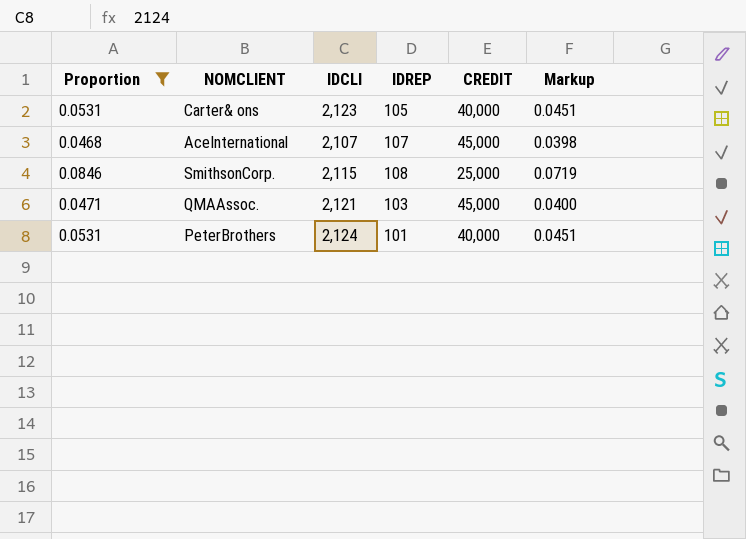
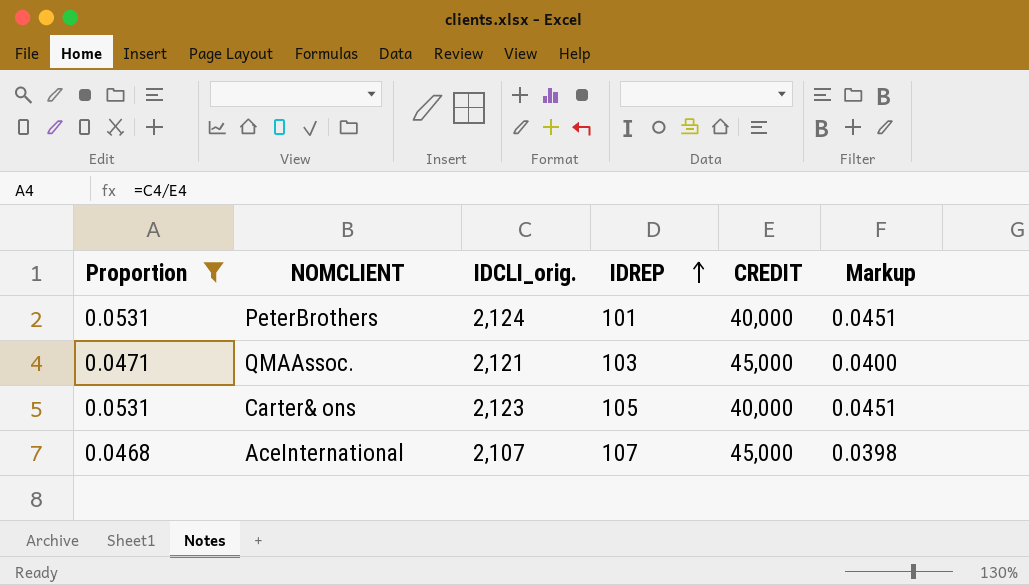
row order: none -> IDREP ascending
column name: IDCLI -> IDCLI_orig.
row SmithsonCorp.: 0.0846 | 2,115 | 108 | 25,000 | 0.0719 -> none

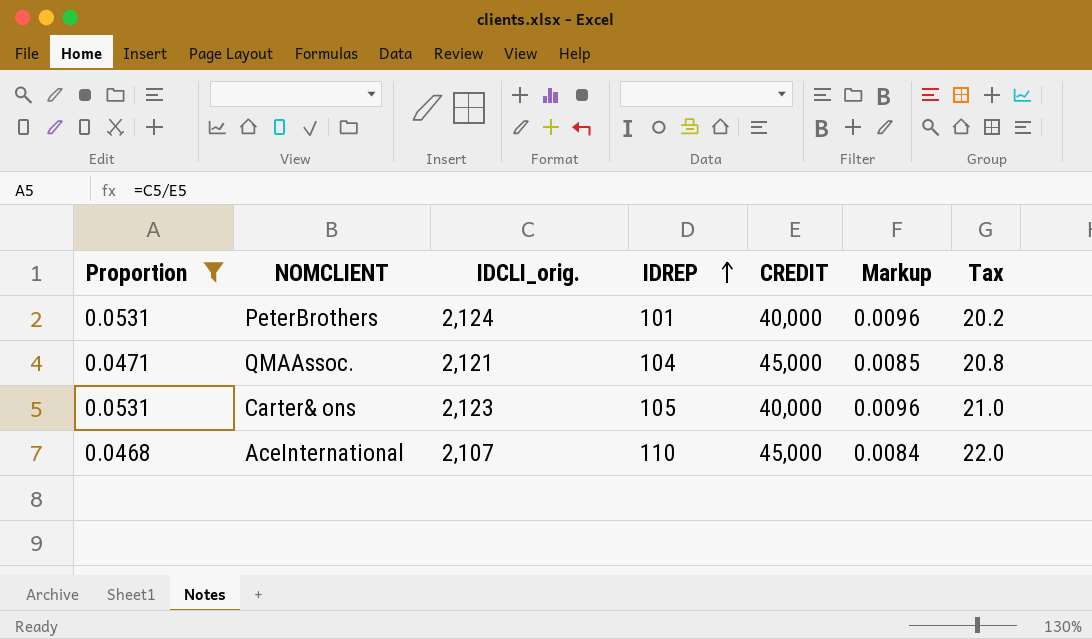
column Markup | formula: [Proportion] * 0.85 -> [Proportion] * 0.18
column Tax | formula: none -> [IDREP] * 0.2
QMAAssoc. | IDREP: 103 -> 104
AceInternational | IDREP: 107 -> 110

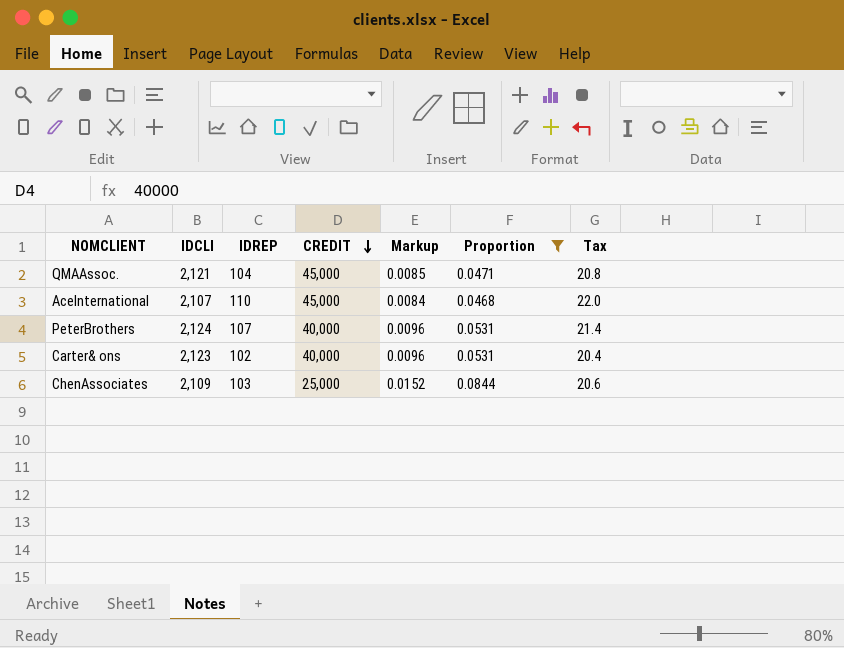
row order: IDREP ascending -> CREDIT descending
column name: IDCLI_orig. -> IDCLI
column Proportion | position: 1 -> 6
PeterBrothers | IDREP: 101 -> 107
PeterBrothers | Tax: 20.2 -> 21.4
Carter& ons | IDREP: 105 -> 102
Carter& ons | Tax: 21.0 -> 20.4
row ChenAssociates: none -> 2,109 | 103 | 25,000 | 0.0152 | 0.0844 | 20.6

